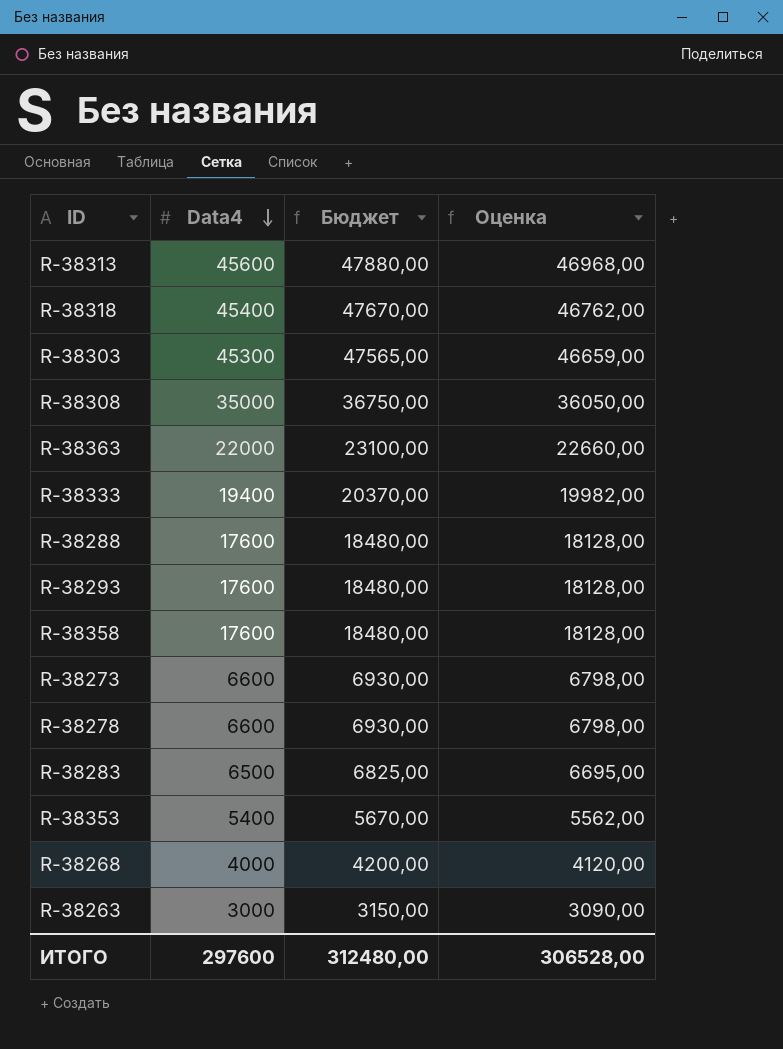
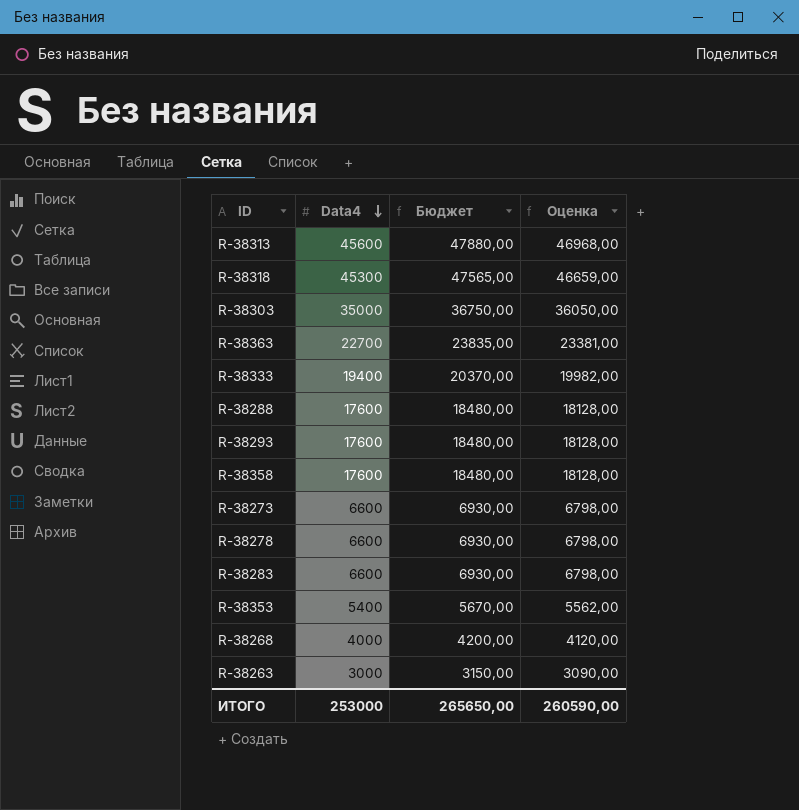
row R-38308: 35000 | 36750,00 | 36050,00 -> none
R-38318 | Data4: 45400 -> 45300
R-38318 | Бюджет: 47670,00 -> 47565,00
R-38318 | Оценка: 46762,00 -> 46659,00
R-38303 | Data4: 45300 -> 35000
R-38303 | Бюджет: 47565,00 -> 36750,00
R-38303 | Оценка: 46659,00 -> 36050,00
R-38363 | Data4: 22000 -> 22700
R-38363 | Бюджет: 23100,00 -> 23835,00
R-38363 | Оценка: 22660,00 -> 23381,00
R-38283 | Data4: 6500 -> 6600
R-38283 | Бюджет: 6825,00 -> 6930,00
R-38283 | Оценка: 6695,00 -> 6798,00
ИТОГО | Data4: 297600 -> 253000
ИТОГО | Бюджет: 312480,00 -> 265650,00
ИТОГО | Оценка: 306528,00 -> 260590,00

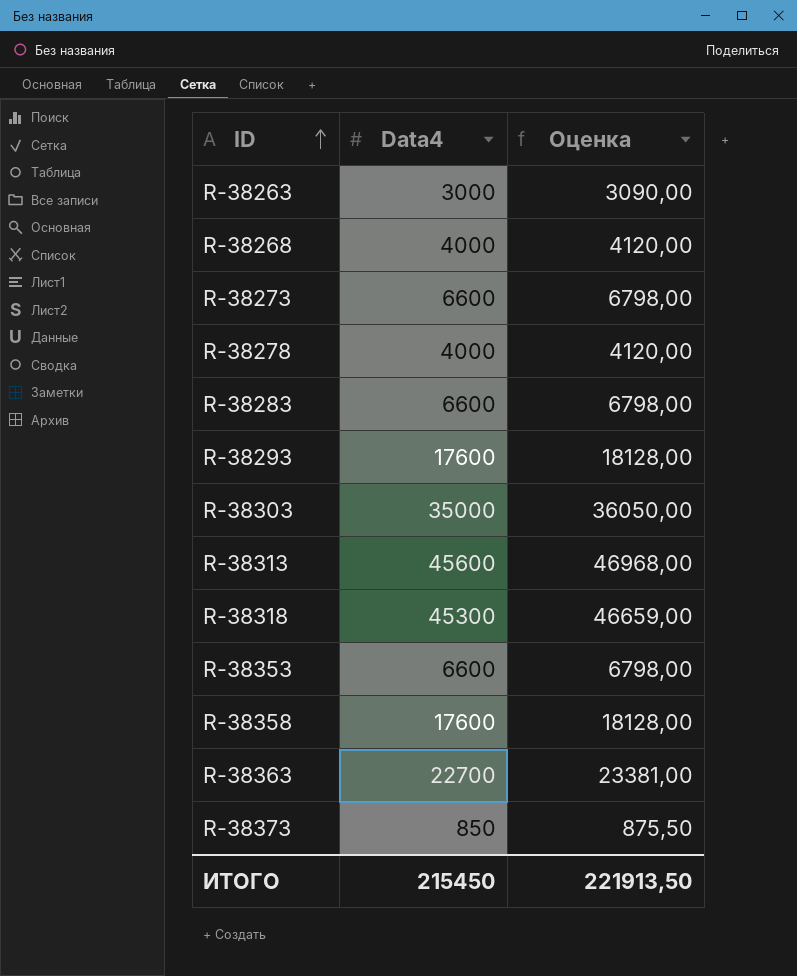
row order: Data4 descending -> ID ascending
column Бюджет | formula: [Data4] * 1,05 -> none
row R-38333: 19400 | 20370,00 | 19982,00 -> none
row R-38288: 17600 | 18480,00 | 18128,00 -> none
R-38278 | Data4: 6600 -> 4000
R-38278 | Оценка: 6798,00 -> 4120,00
R-38353 | Data4: 5400 -> 6600
R-38353 | Оценка: 5562,00 -> 6798,00
row R-38373: none -> 850 | 875,50
ИТОГО | Data4: 253000 -> 215450
ИТОГО | Оценка: 260590,00 -> 221913,50

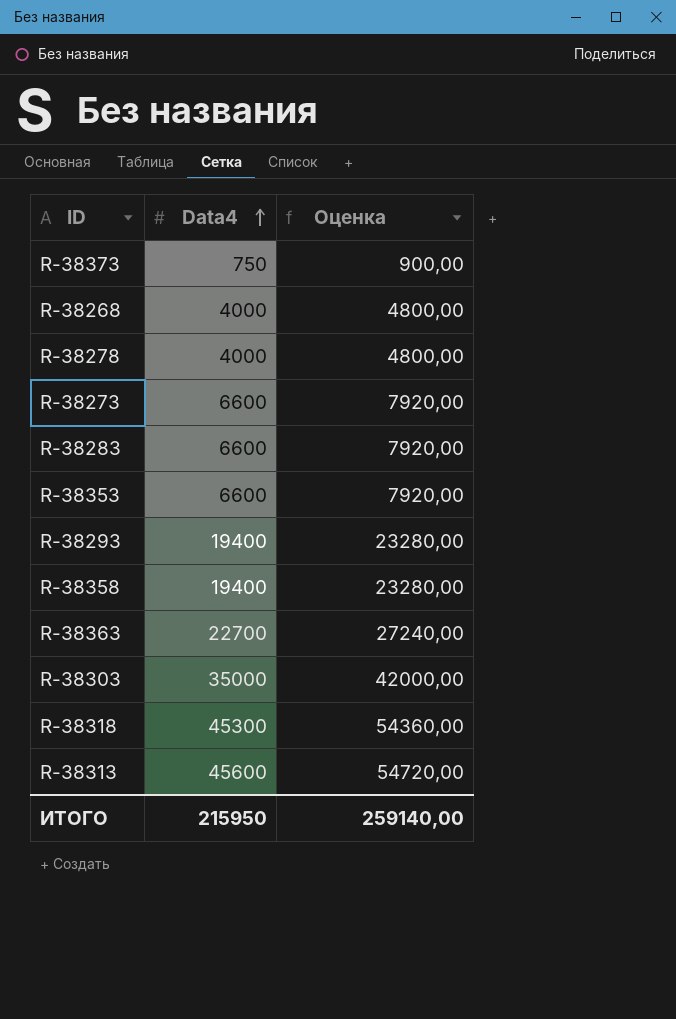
row order: ID ascending -> Data4 ascending
column Оценка | formula: [Data4] * 1,03 -> [Data4] * 1,2
row R-38263: 3000 | 3090,00 -> none
R-38373 | Data4: 850 -> 750
R-38293 | Data4: 17600 -> 19400
R-38358 | Data4: 17600 -> 19400
ИТОГО | Data4: 215450 -> 215950
ИТОГО | Оценка: 221913,50 -> 259140,00

